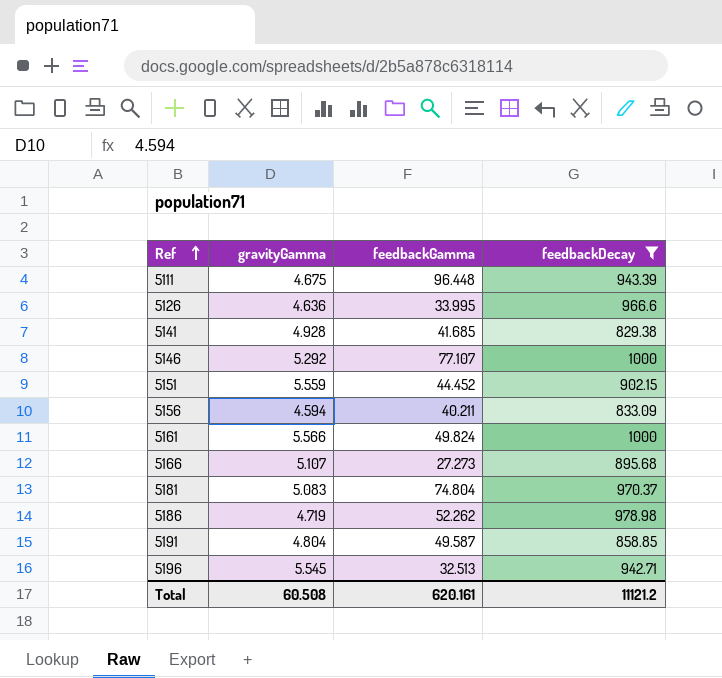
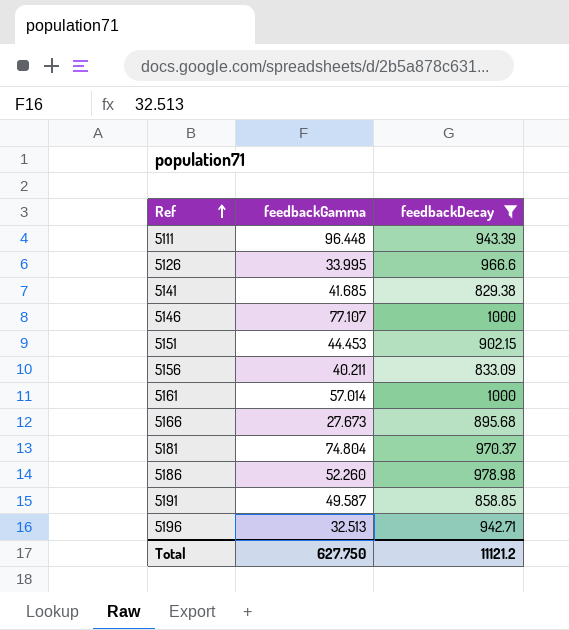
column gravityGamma | position: 2 -> none
5151 | feedbackGamma: 44.452 -> 44.453
5161 | feedbackGamma: 49.824 -> 57.014
5166 | feedbackGamma: 27.273 -> 27.673
5186 | feedbackGamma: 52.262 -> 52.260
Total | feedbackGamma: 620.161 -> 627.750

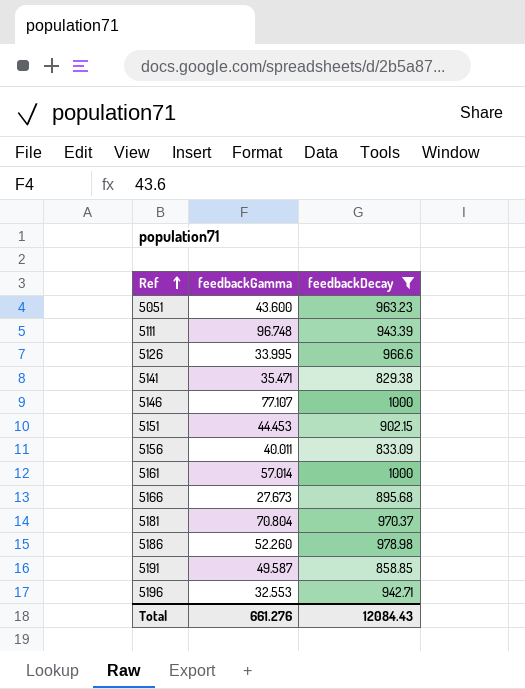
row 5051: none -> 43.600 | 963.23
5111 | feedbackGamma: 96.448 -> 96.748
5141 | feedbackGamma: 41.685 -> 35.471
5156 | feedbackGamma: 40.211 -> 40.011
5181 | feedbackGamma: 74.804 -> 70.804
5196 | feedbackGamma: 32.513 -> 32.553
Total | feedbackGamma: 627.750 -> 661.276
Total | feedbackDecay: 11121.2 -> 12084.43

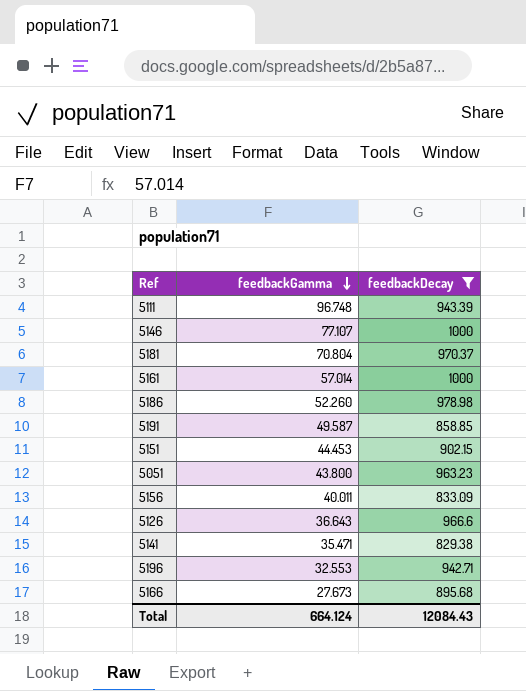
row order: Ref ascending -> feedbackGamma descending
5051 | feedbackGamma: 43.600 -> 43.800
5126 | feedbackGamma: 33.995 -> 36.643
Total | feedbackGamma: 661.276 -> 664.124

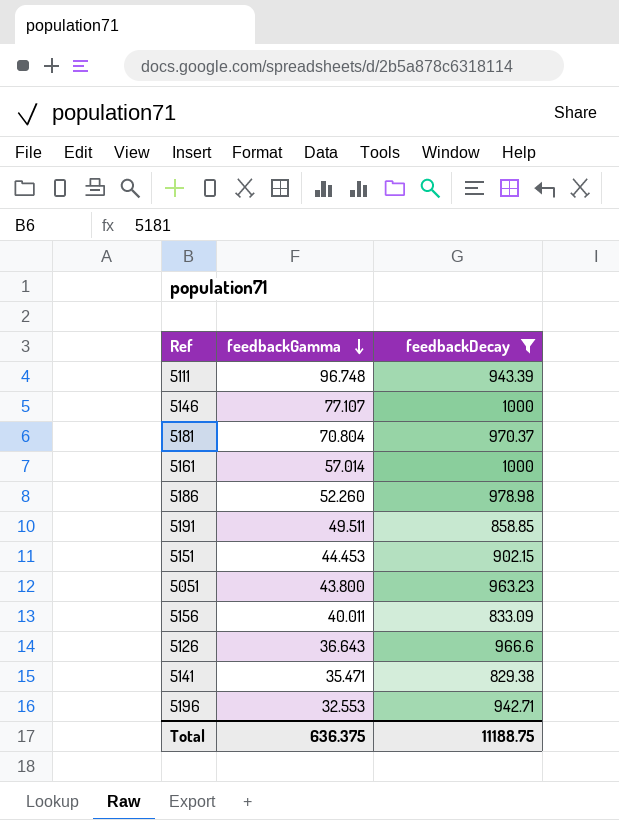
row 5166: 27.673 | 895.68 -> none
5191 | feedbackGamma: 49.587 -> 49.511
Total | feedbackGamma: 664.124 -> 636.375
Total | feedbackDecay: 12084.43 -> 11188.75

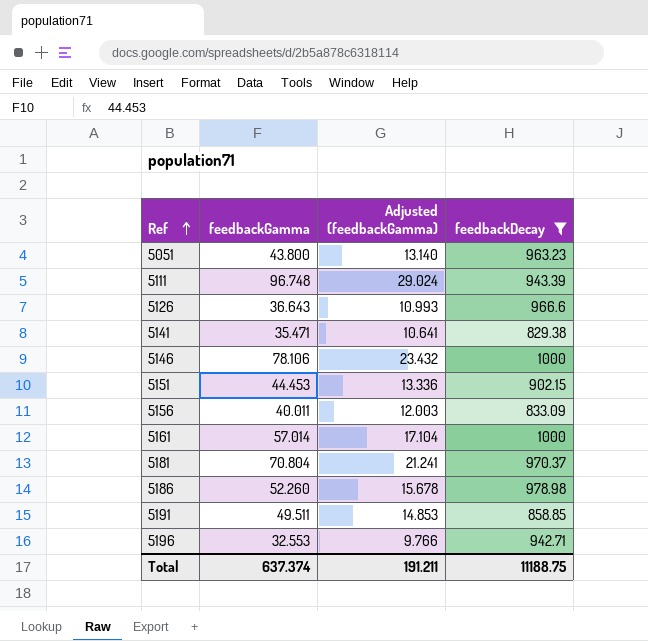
row order: feedbackGamma descending -> Ref ascending
column Adjusted (feedbackGamma) | formula: none -> [feedbackGamma] * 0.3
5146 | feedbackGamma: 77.107 -> 78.106
Total | feedbackGamma: 636.375 -> 637.374

